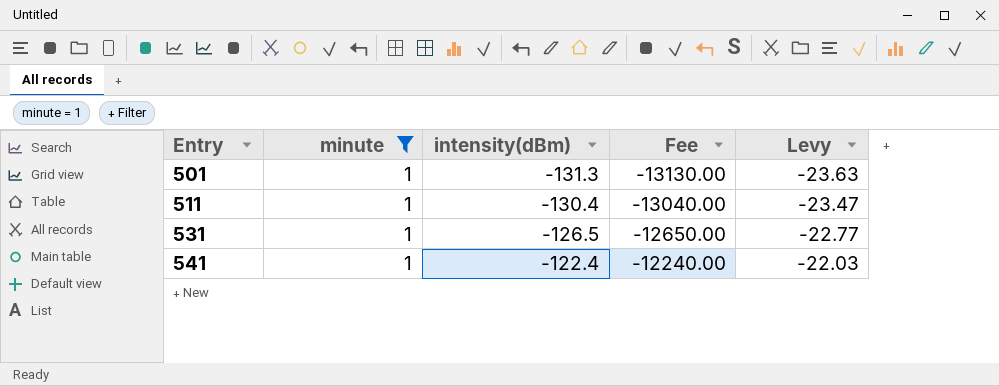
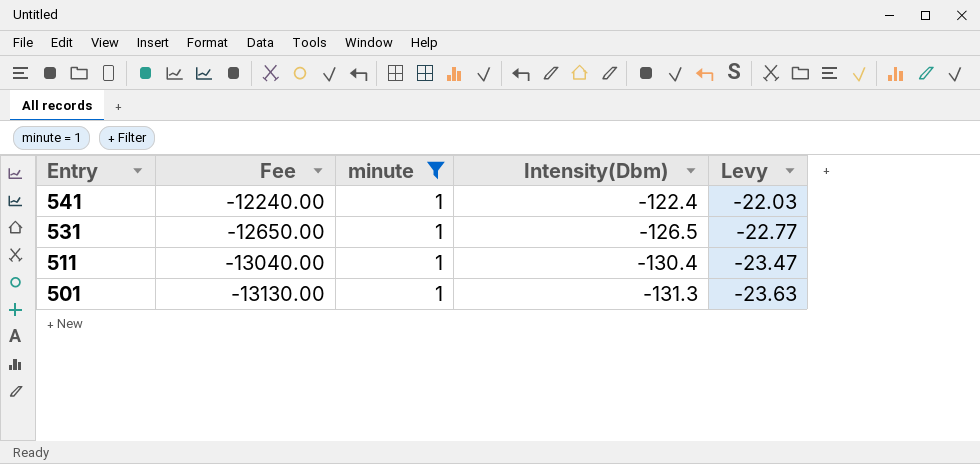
row order: Entry ascending -> Entry descending
column Fee | position: 4 -> 2
column name: intensity(dBm) -> Intensity(Dbm)

